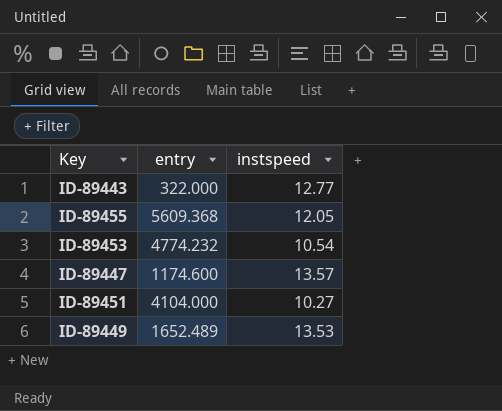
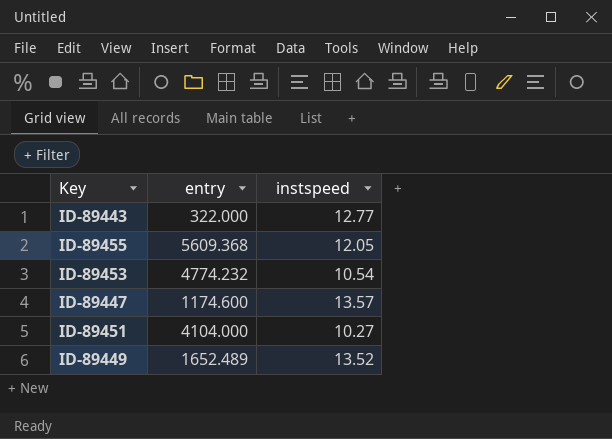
ID-89449 | instspeed: 13.53 -> 13.52

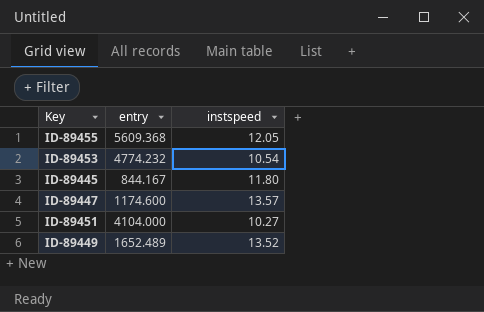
row ID-89443: 322.000 | 12.77 -> none
row ID-89445: none -> 844.167 | 11.80

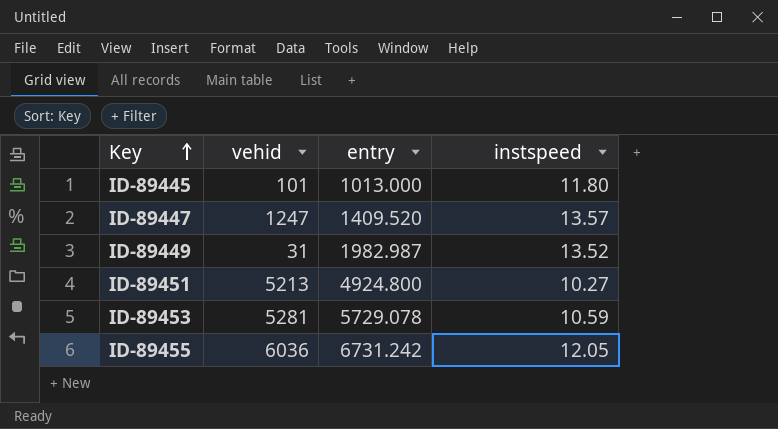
row order: none -> Key ascending
column vehid | position: none -> 2
ID-89445 | entry: 844.167 -> 1013.000
ID-89447 | entry: 1174.600 -> 1409.520
ID-89449 | entry: 1652.489 -> 1982.987
ID-89451 | entry: 4104.000 -> 4924.800
ID-89453 | entry: 4774.232 -> 5729.078
ID-89453 | instspeed: 10.54 -> 10.59
ID-89455 | entry: 5609.368 -> 6731.242

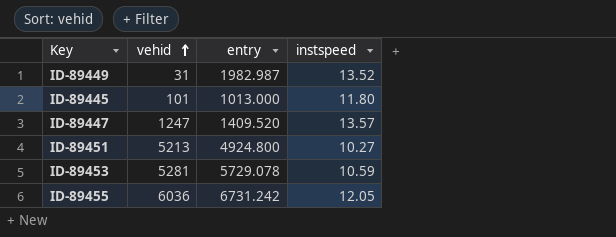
row order: Key ascending -> vehid ascending

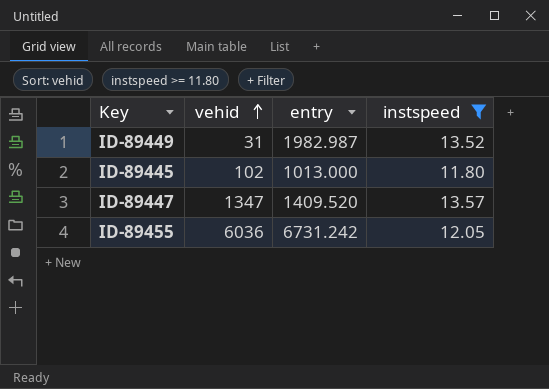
filter: none -> instspeed >= 11.80
ID-89445 | vehid: 101 -> 102
ID-89447 | vehid: 1247 -> 1347

